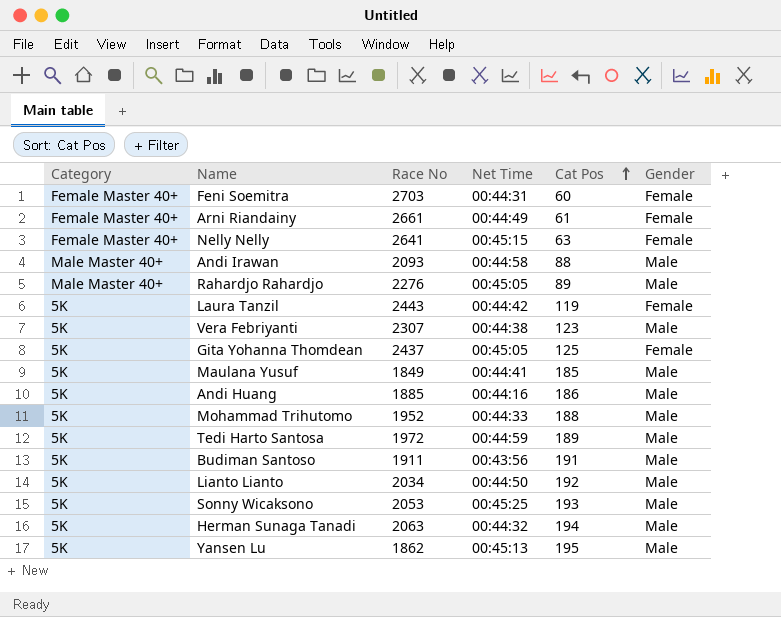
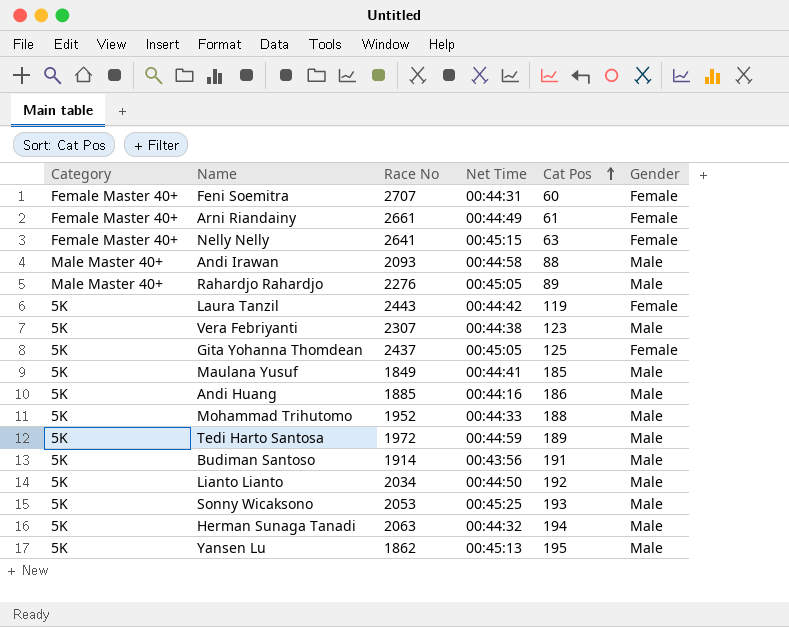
Feni Soemitra | Race No: 2703 -> 2707
Budiman Santoso | Race No: 1911 -> 1914

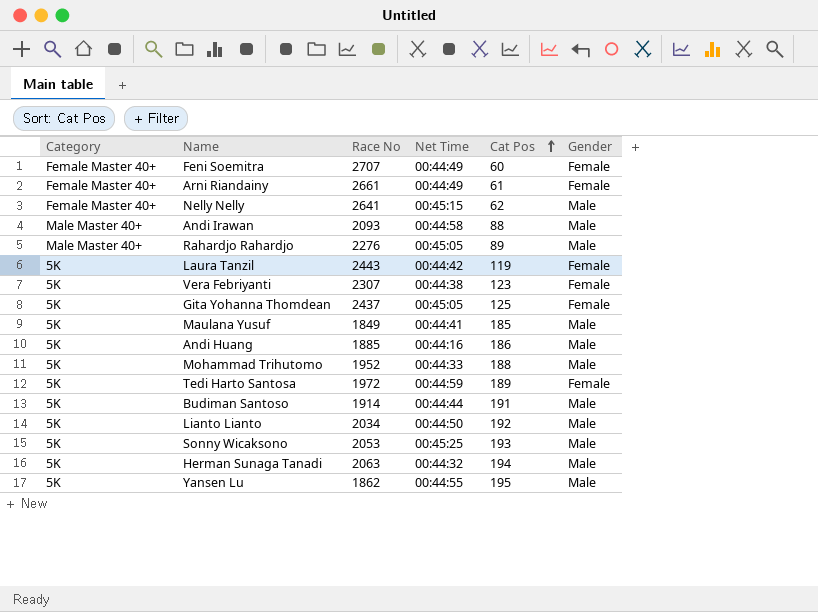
Feni Soemitra | Net Time: 00:44:31 -> 00:44:49
Nelly Nelly | Cat Pos: 63 -> 62
Nelly Nelly | Gender: Female -> Male
Vera Febriyanti | Gender: Male -> Female
Tedi Harto Santosa | Gender: Male -> Female
Budiman Santoso | Net Time: 00:43:56 -> 00:44:44
Yansen Lu | Net Time: 00:45:13 -> 00:44:55

